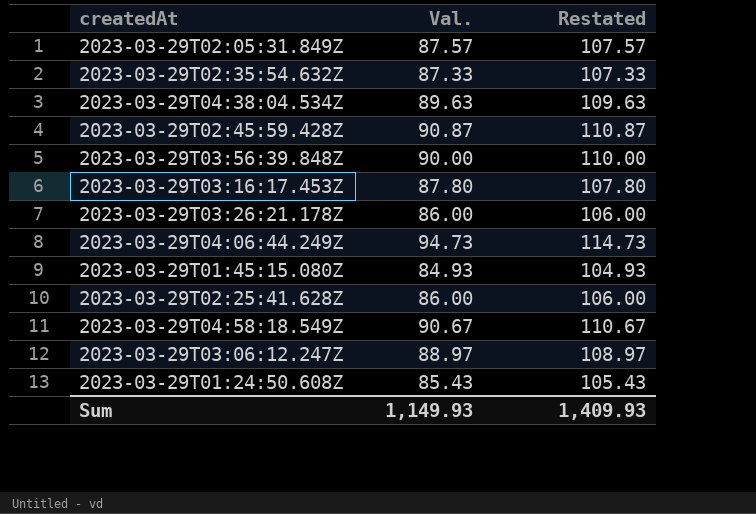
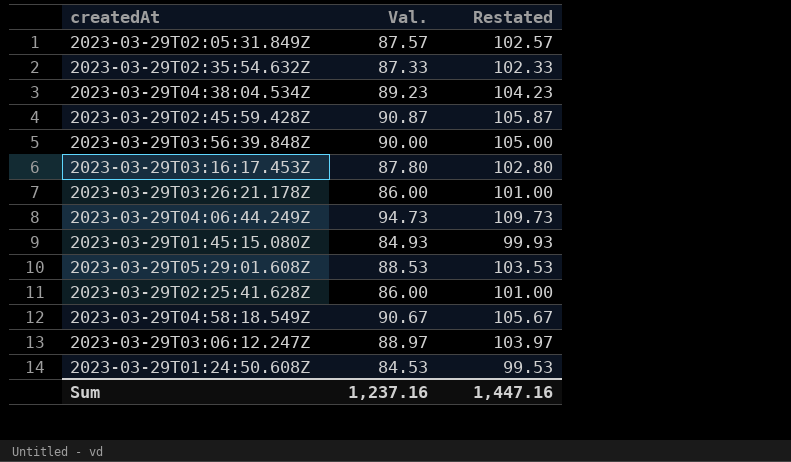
column Restated | formula: [Val.] + 20 -> [Val.] + 15
2023-03-29T04:38:04.534Z | Val.: 89.63 -> 89.23
row 2023-03-29T05:29:01.608Z: none -> 88.53 | 103.53
2023-03-29T01:24:50.608Z | Val.: 85.43 -> 84.53
Sum | Val.: 1,149.93 -> 1,237.16
Sum | Restated: 1,409.93 -> 1,447.16

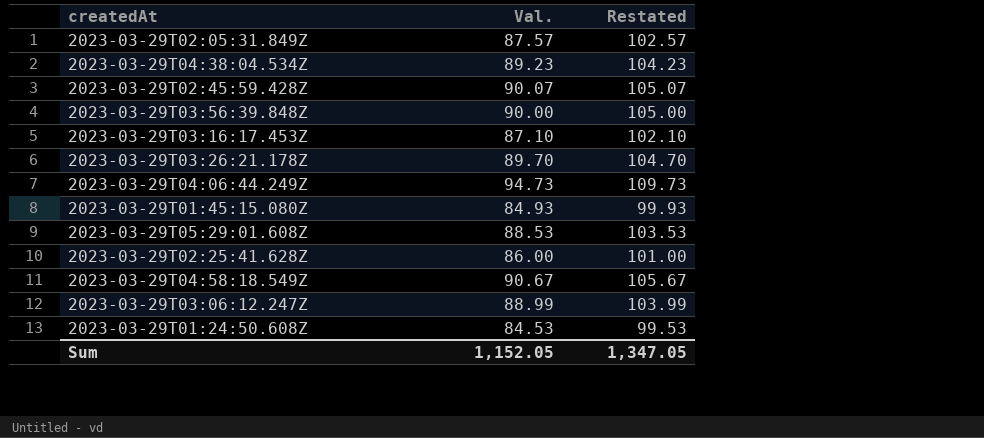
row 2023-03-29T02:35:54.632Z: 87.33 | 102.33 -> none
2023-03-29T02:45:59.428Z | Val.: 90.87 -> 90.07
2023-03-29T02:45:59.428Z | Restated: 105.87 -> 105.07
2023-03-29T03:16:17.453Z | Val.: 87.80 -> 87.10
2023-03-29T03:16:17.453Z | Restated: 102.80 -> 102.10
2023-03-29T03:26:21.178Z | Val.: 86.00 -> 89.70
2023-03-29T03:26:21.178Z | Restated: 101.00 -> 104.70
2023-03-29T03:06:12.247Z | Val.: 88.97 -> 88.99
2023-03-29T03:06:12.247Z | Restated: 103.97 -> 103.99
Sum | Val.: 1,237.16 -> 1,152.05
Sum | Restated: 1,447.16 -> 1,347.05

